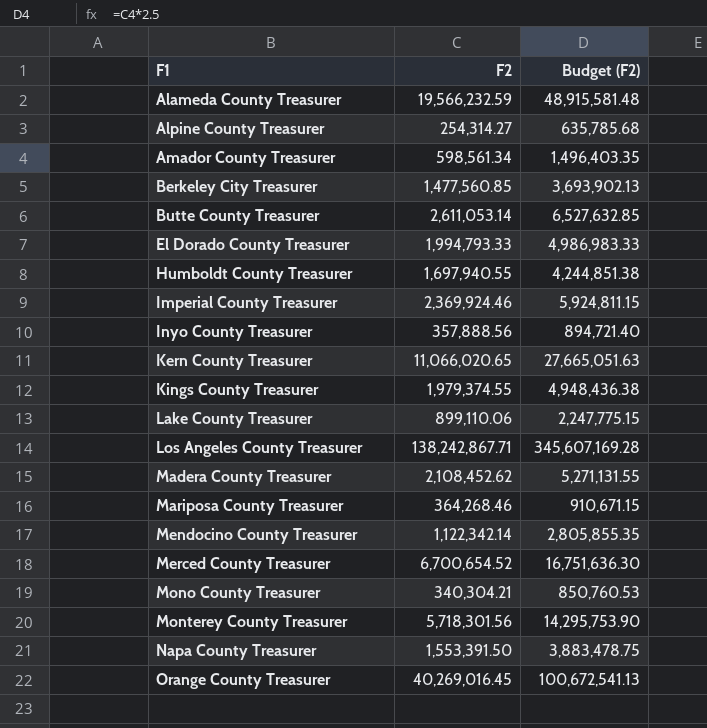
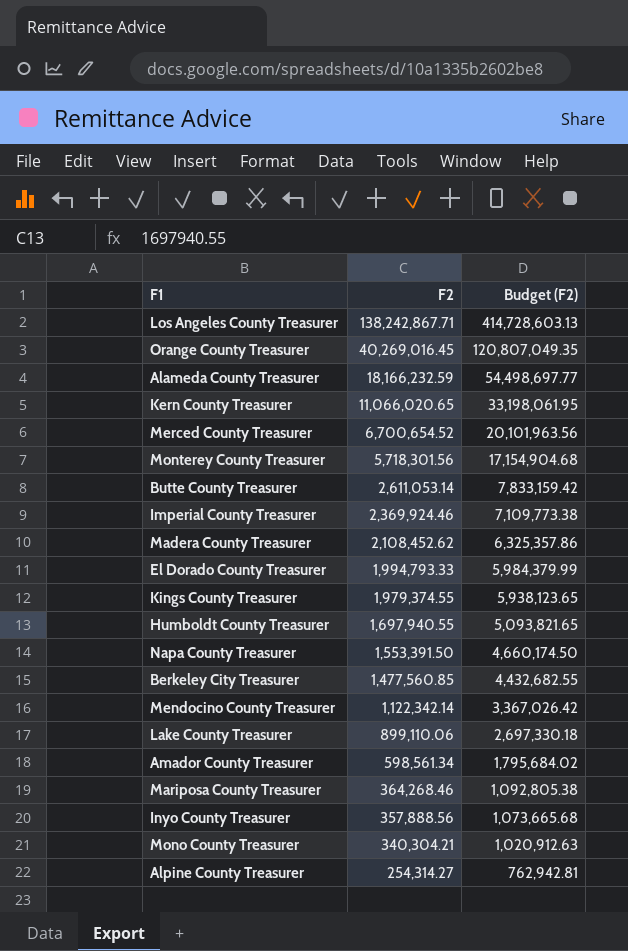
row order: F1 ascending -> F2 descending
column Budget (F2) | formula: [F2] * 2.5 -> [F2] * 3
Alameda County Treasurer | F2: 19,566,232.59 -> 18,166,232.59

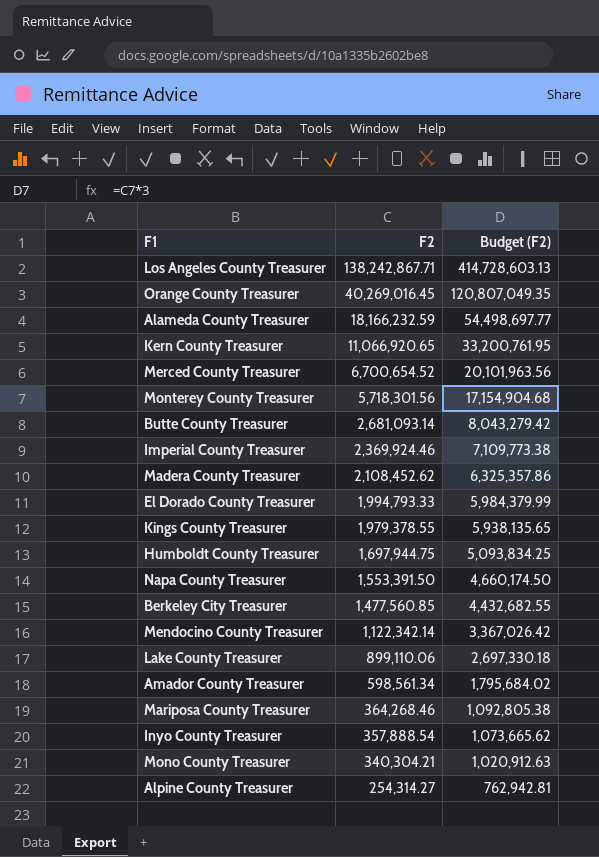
Kern County Treasurer | F2: 11,066,020.65 -> 11,066,920.65
Kern County Treasurer | Budget (F2): 33,198,061.95 -> 33,200,761.95
Butte County Treasurer | F2: 2,611,053.14 -> 2,681,093.14
Butte County Treasurer | Budget (F2): 7,833,159.42 -> 8,043,279.42
Kings County Treasurer | F2: 1,979,374.55 -> 1,979,378.55
Kings County Treasurer | Budget (F2): 5,938,123.65 -> 5,938,135.65
Humboldt County Treasurer | F2: 1,697,940.55 -> 1,697,944.75
Humboldt County Treasurer | Budget (F2): 5,093,821.65 -> 5,093,834.25
Inyo County Treasurer | F2: 357,888.56 -> 357,888.54
Inyo County Treasurer | Budget (F2): 1,073,665.68 -> 1,073,665.62

